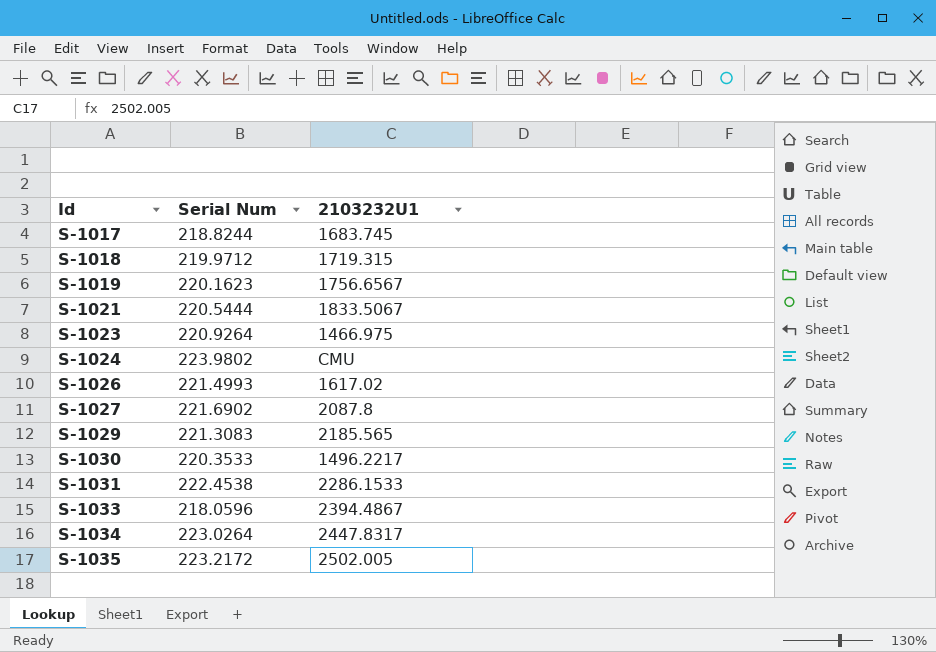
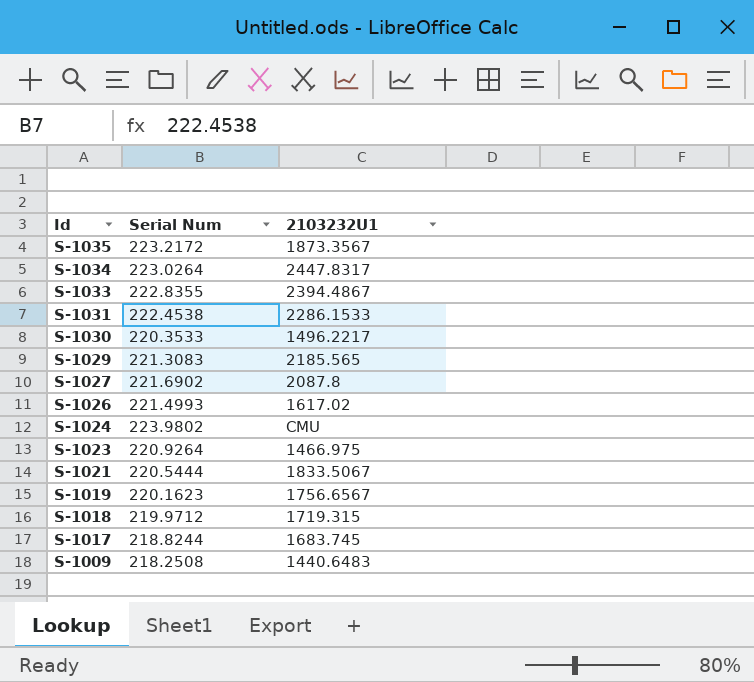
row order: Id ascending -> Id descending
S-1035 | 2103232U1: 2502.005 -> 1873.3567
S-1033 | Serial Num: 218.0596 -> 222.8355
row S-1009: none -> 218.2508 | 1440.6483

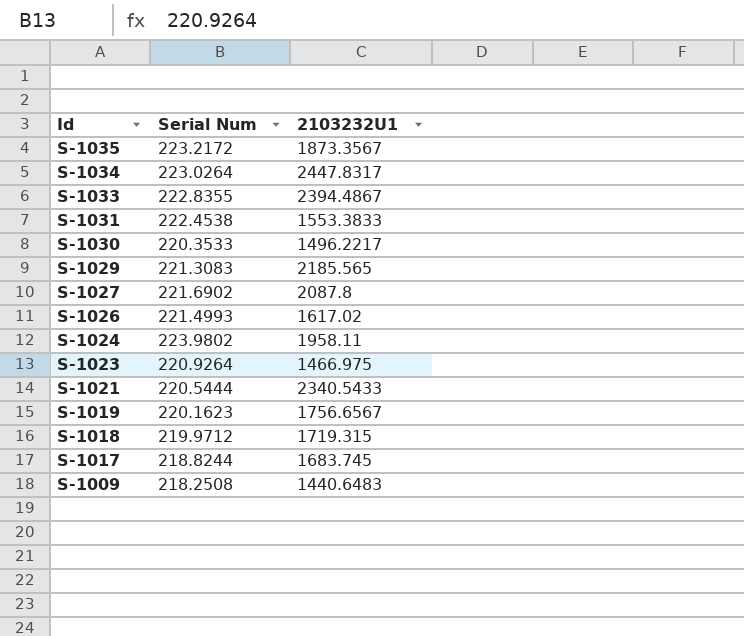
S-1031 | 2103232U1: 2286.1533 -> 1553.3833
S-1024 | 2103232U1: CMU -> 1958.11
S-1021 | 2103232U1: 1833.5067 -> 2340.5433

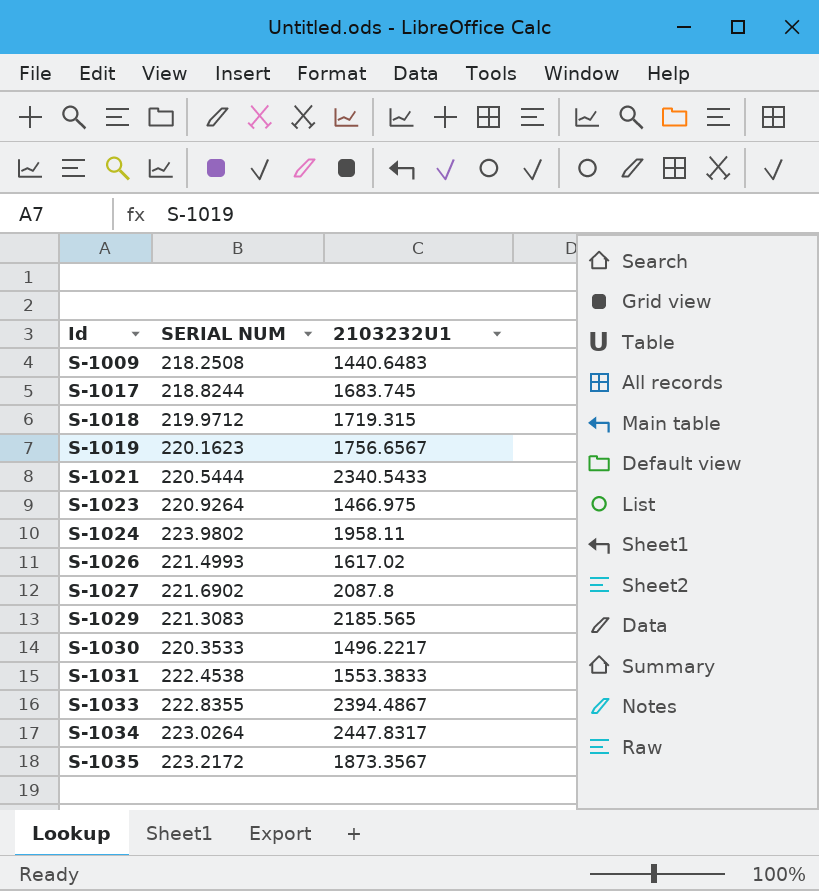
row order: Id descending -> Id ascending
column name: Serial Num -> SERIAL NUM

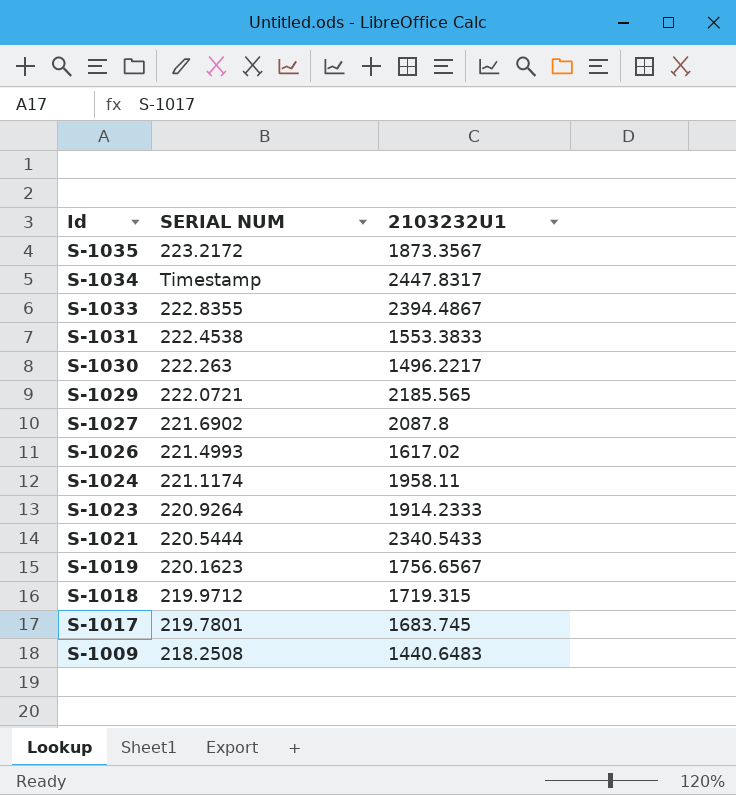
row order: Id ascending -> Id descending
S-1034 | SERIAL NUM: 223.0264 -> Timestamp
S-1030 | SERIAL NUM: 220.3533 -> 222.263
S-1029 | SERIAL NUM: 221.3083 -> 222.0721
S-1024 | SERIAL NUM: 223.9802 -> 221.1174
S-1023 | 2103232U1: 1466.975 -> 1914.2333
S-1017 | SERIAL NUM: 218.8244 -> 219.7801

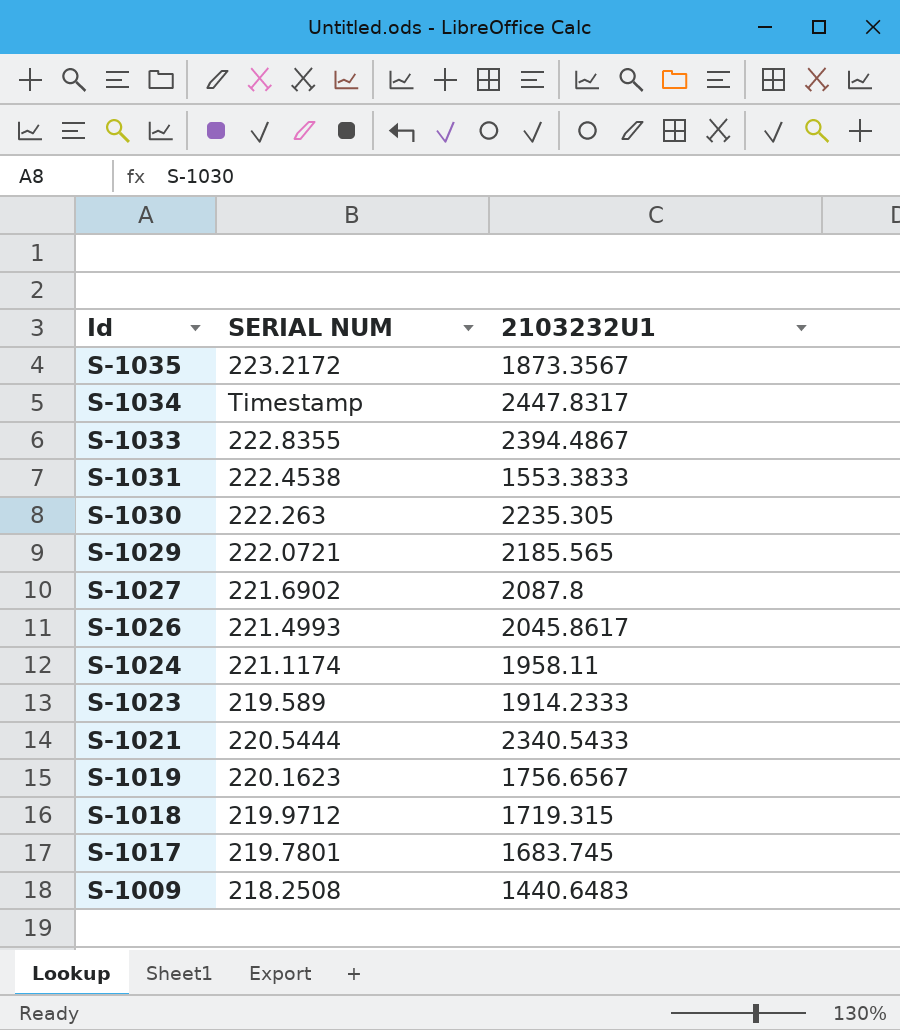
S-1030 | 2103232U1: 1496.2217 -> 2235.305
S-1026 | 2103232U1: 1617.02 -> 2045.8617
S-1023 | SERIAL NUM: 220.9264 -> 219.589

